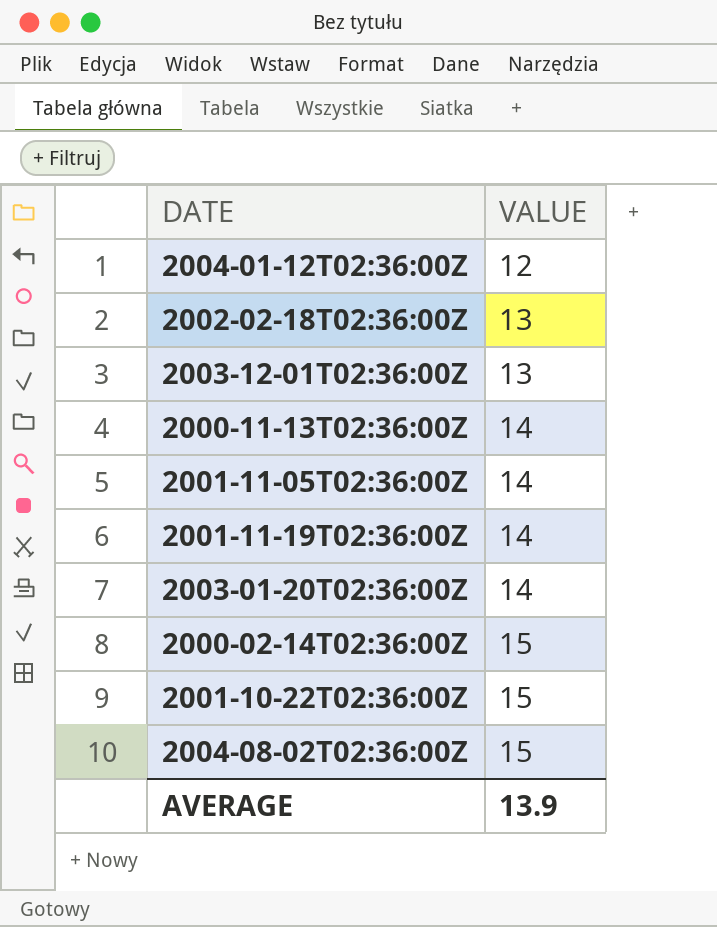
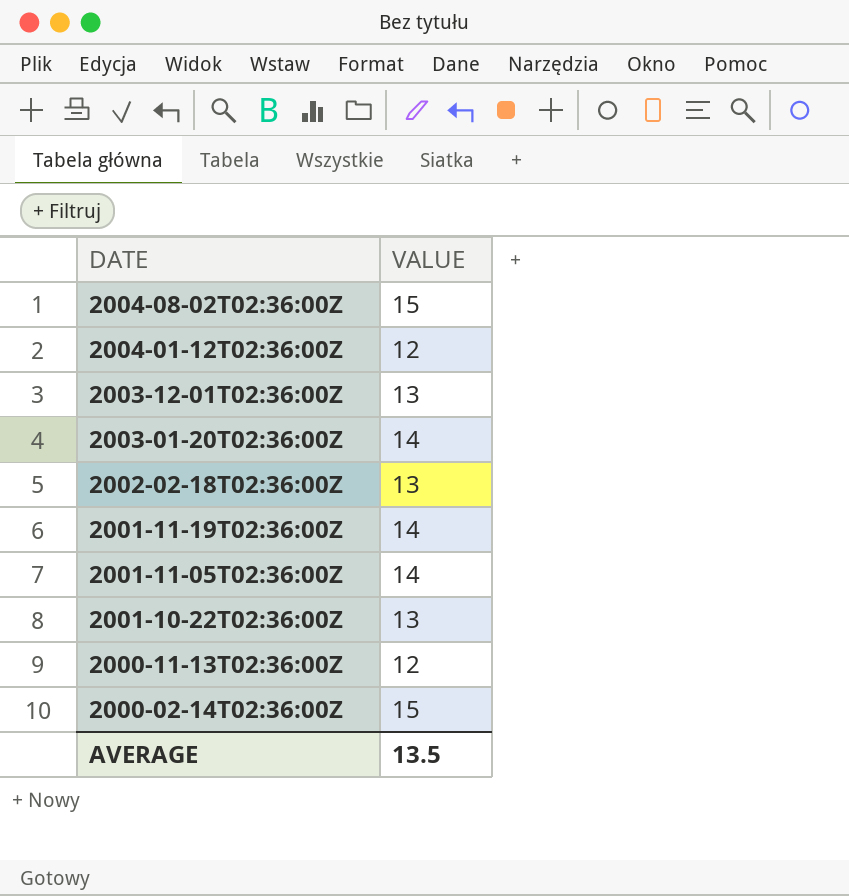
row order: VALUE ascending -> DATE descending
2001-10-22T02:36:00Z | VALUE: 15 -> 13
2000-11-13T02:36:00Z | VALUE: 14 -> 12
AVERAGE | VALUE: 13.9 -> 13.5

